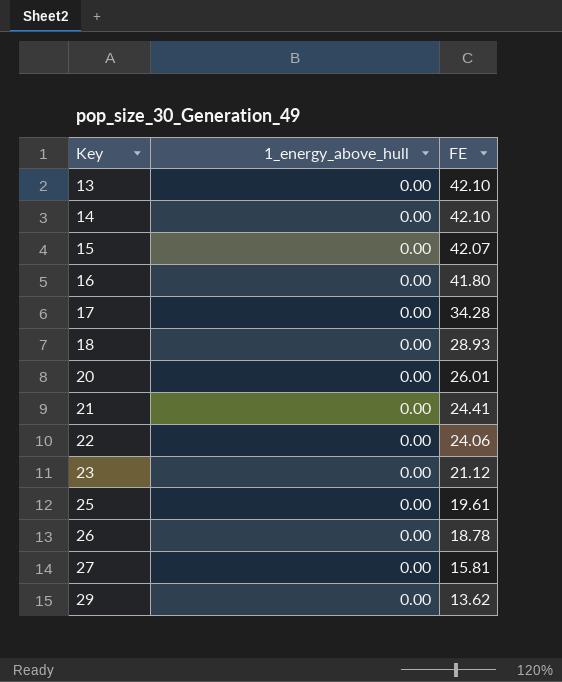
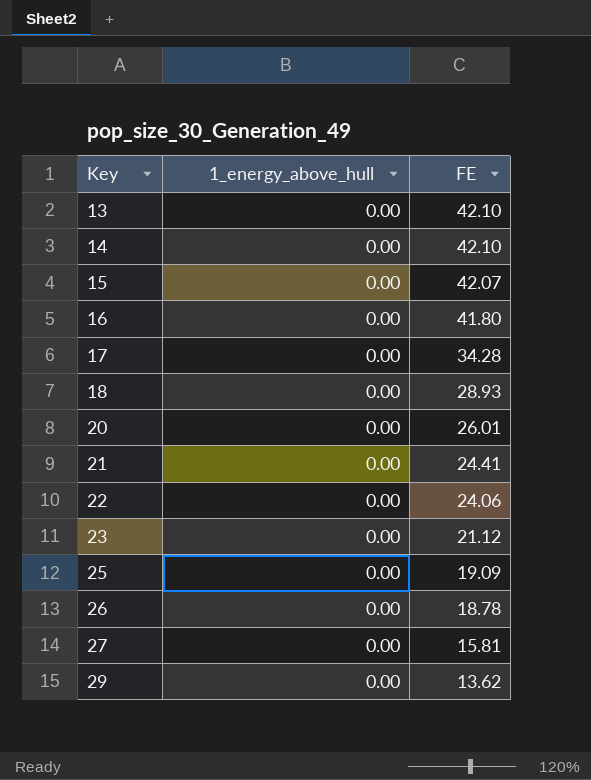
25 | FE: 19.61 -> 19.09

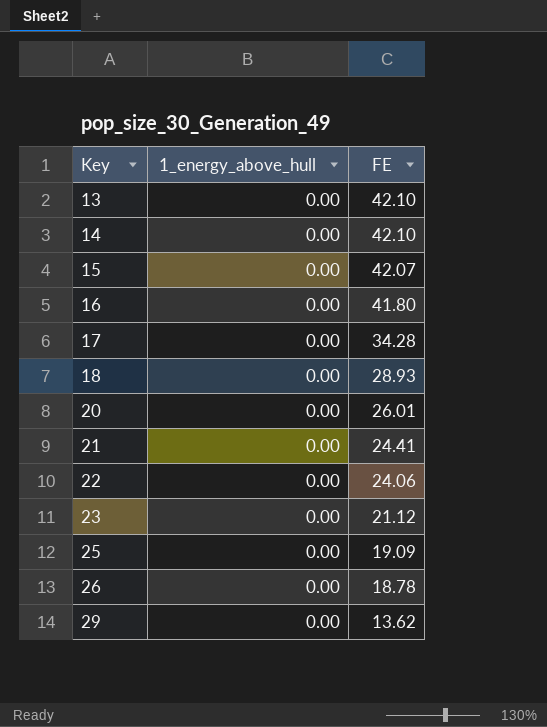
row 27: 0.00 | 15.81 -> none

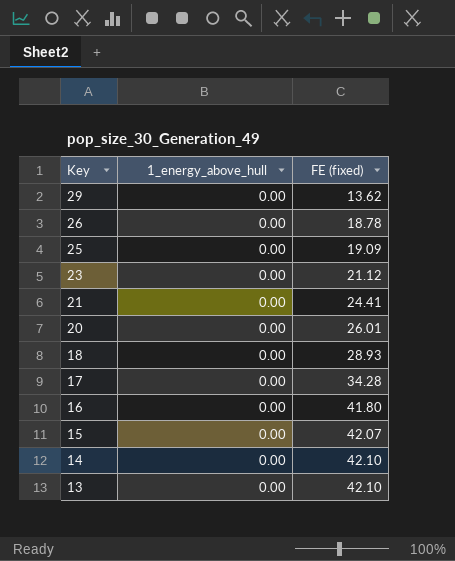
row order: Key ascending -> Key descending
column name: FE -> FE (fixed)
row 22: 0.00 | 24.06 -> none

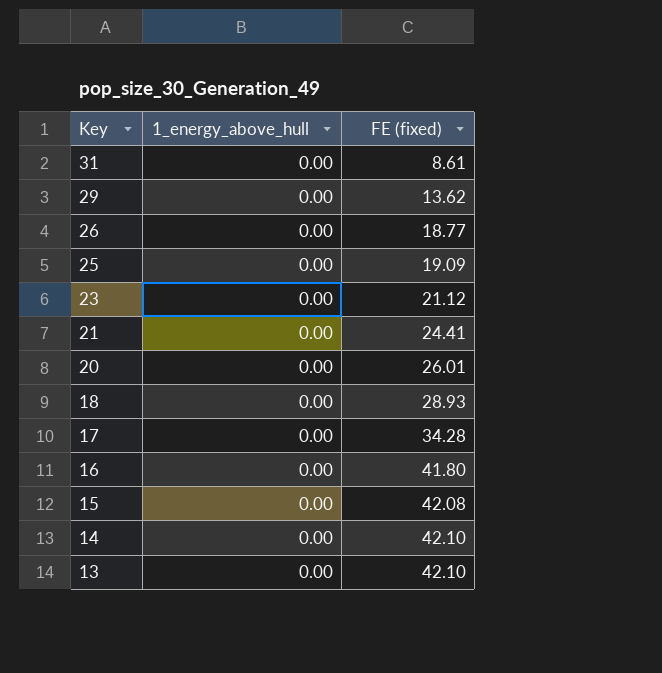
row 31: none -> 0.00 | 8.61
26 | FE (fixed): 18.78 -> 18.77
15 | FE (fixed): 42.07 -> 42.08

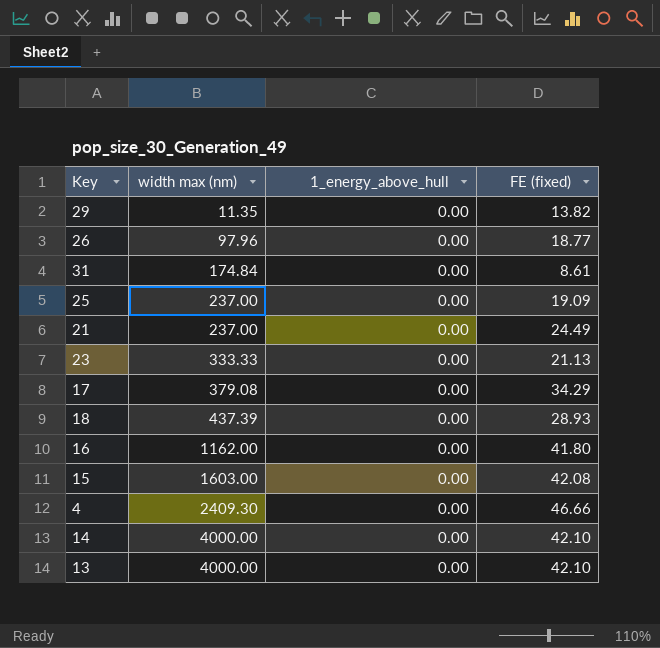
row order: Key descending -> width max (nm) ascending
column width max (nm) | position: none -> 2
row 20: 0.00 | 26.01 -> none
29 | FE (fixed): 13.62 -> 13.82
21 | FE (fixed): 24.41 -> 24.49
23 | FE (fixed): 21.12 -> 21.13
17 | FE (fixed): 34.28 -> 34.29
row 4: none -> 2409.30 | 0.00 | 46.66

